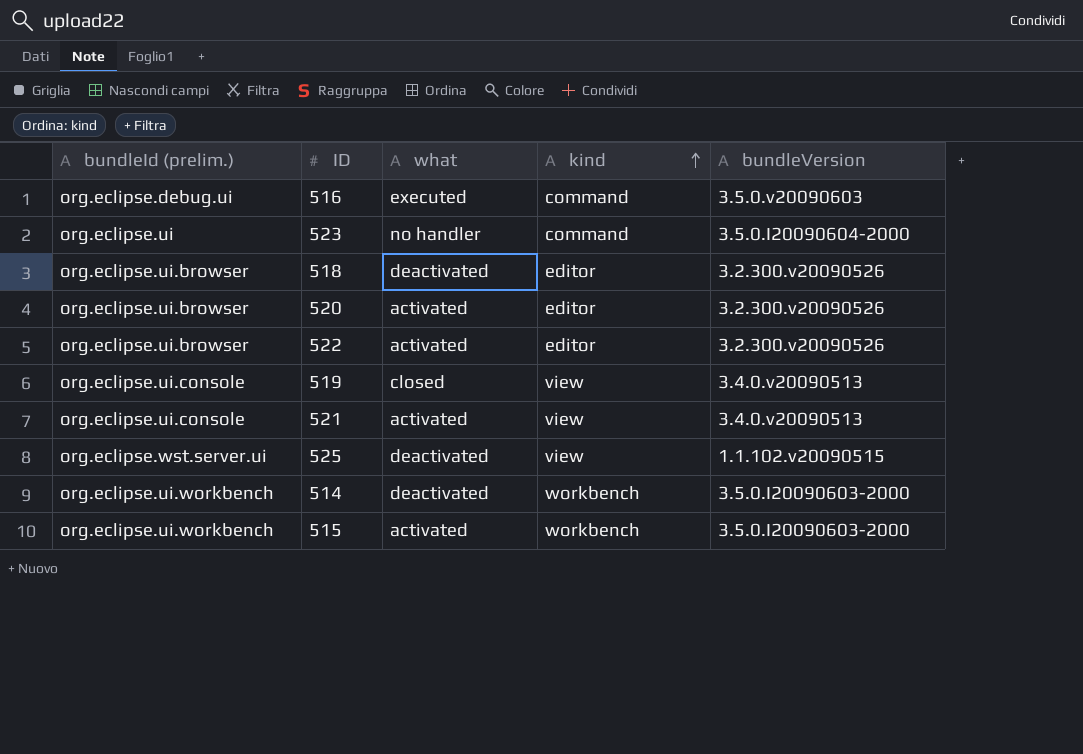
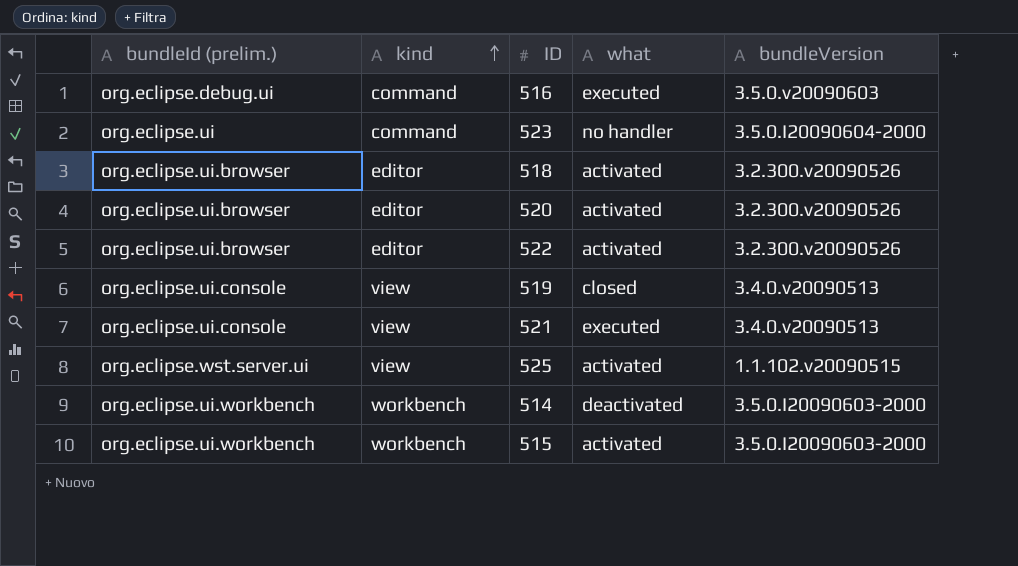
column kind | position: 4 -> 2
518 | what: deactivated -> activated
521 | what: activated -> executed
525 | what: deactivated -> activated

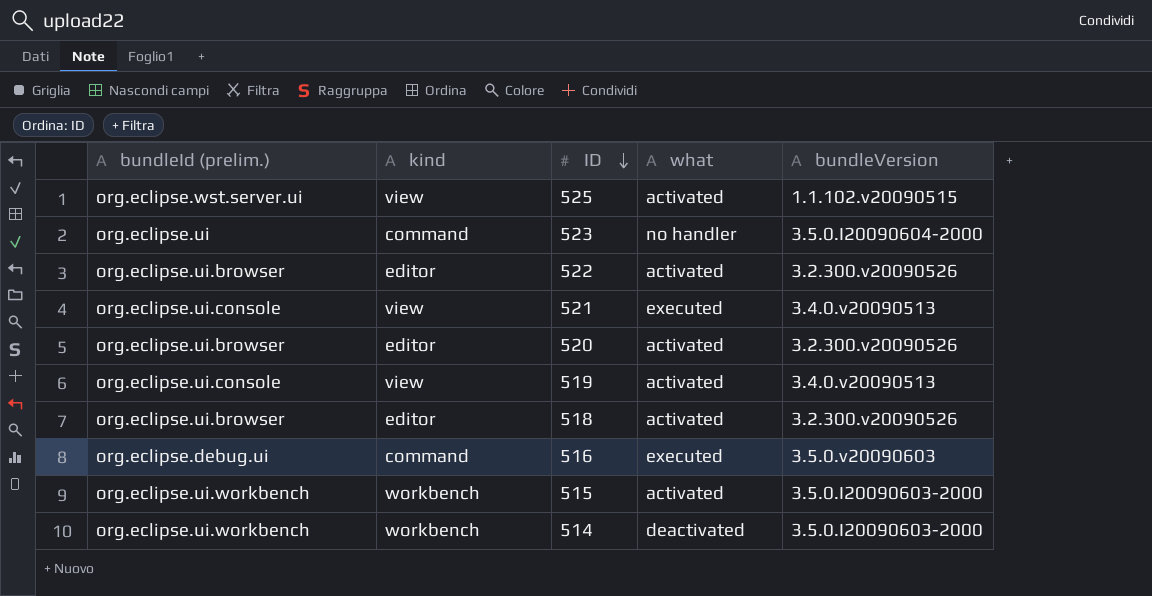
row order: kind ascending -> ID descending
519 | what: closed -> activated

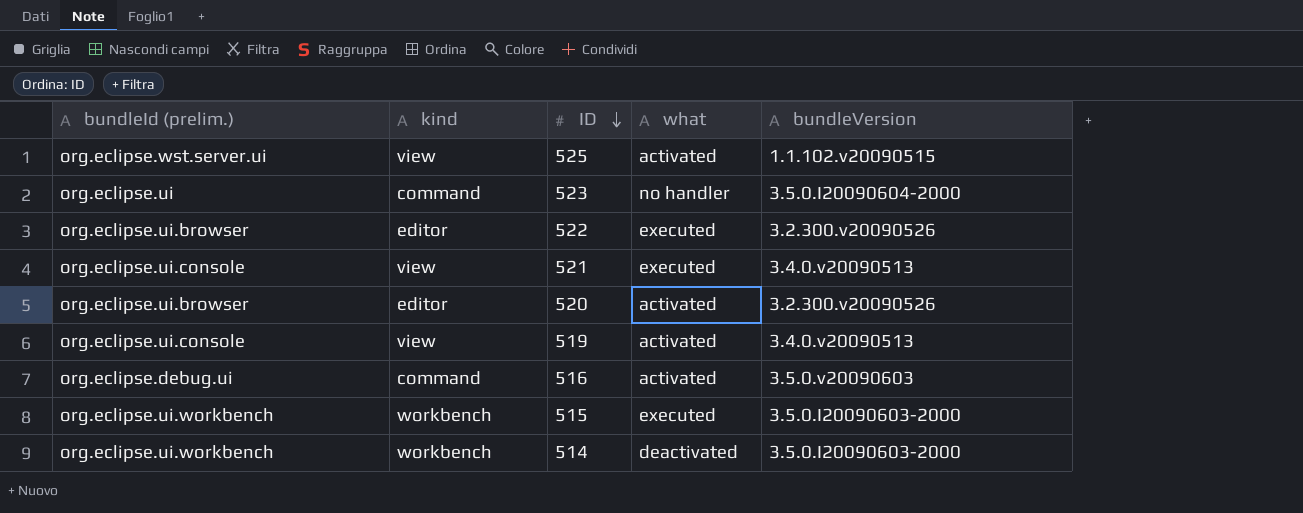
row 518: org.eclipse.ui.browser | editor | activated | 3.2.300.v20090526 -> none
522 | what: activated -> executed
516 | what: executed -> activated
515 | what: activated -> executed

